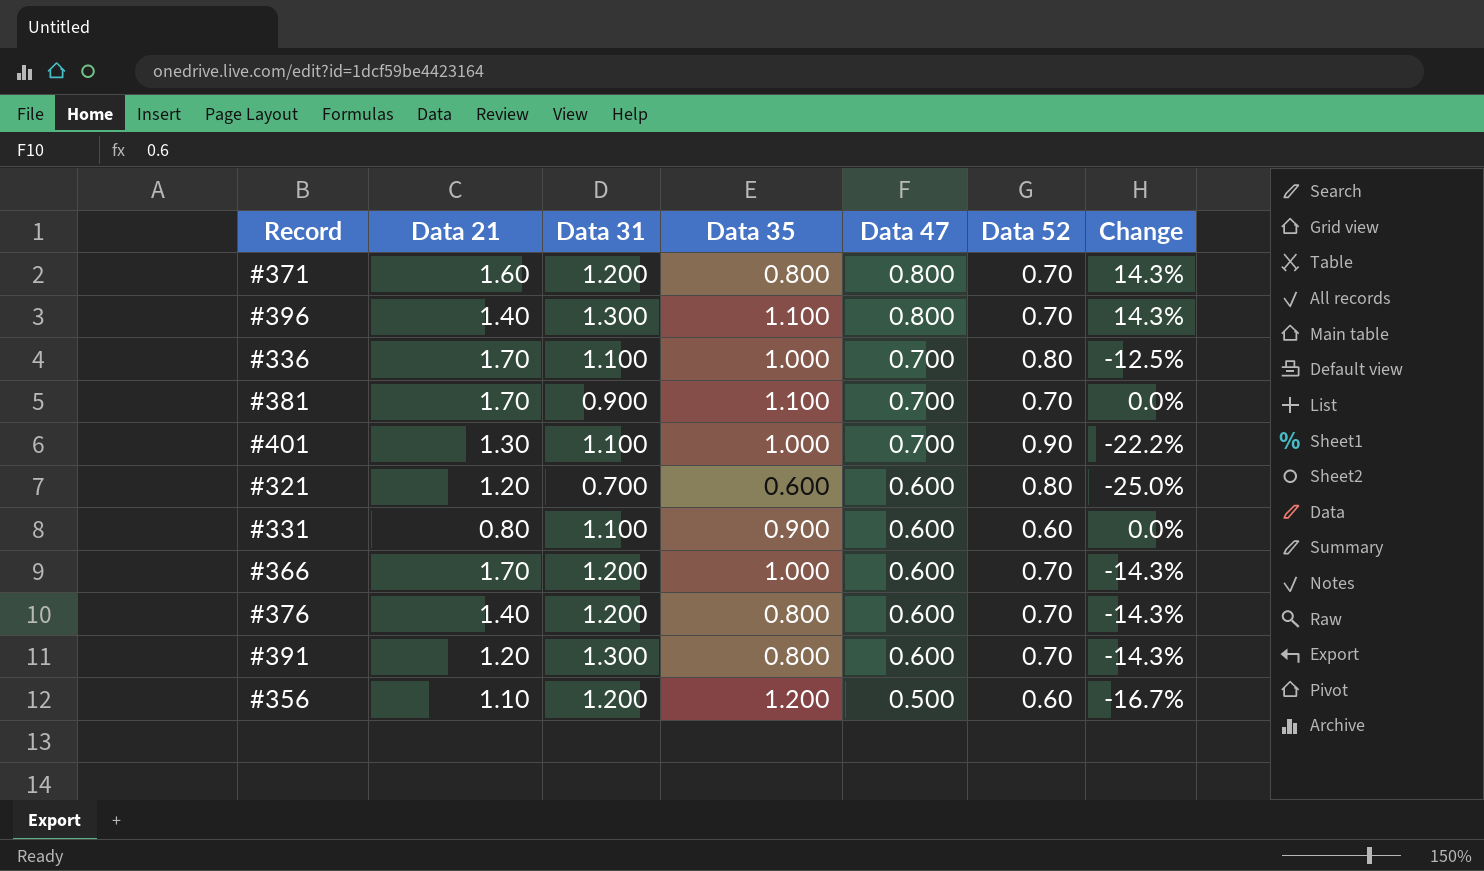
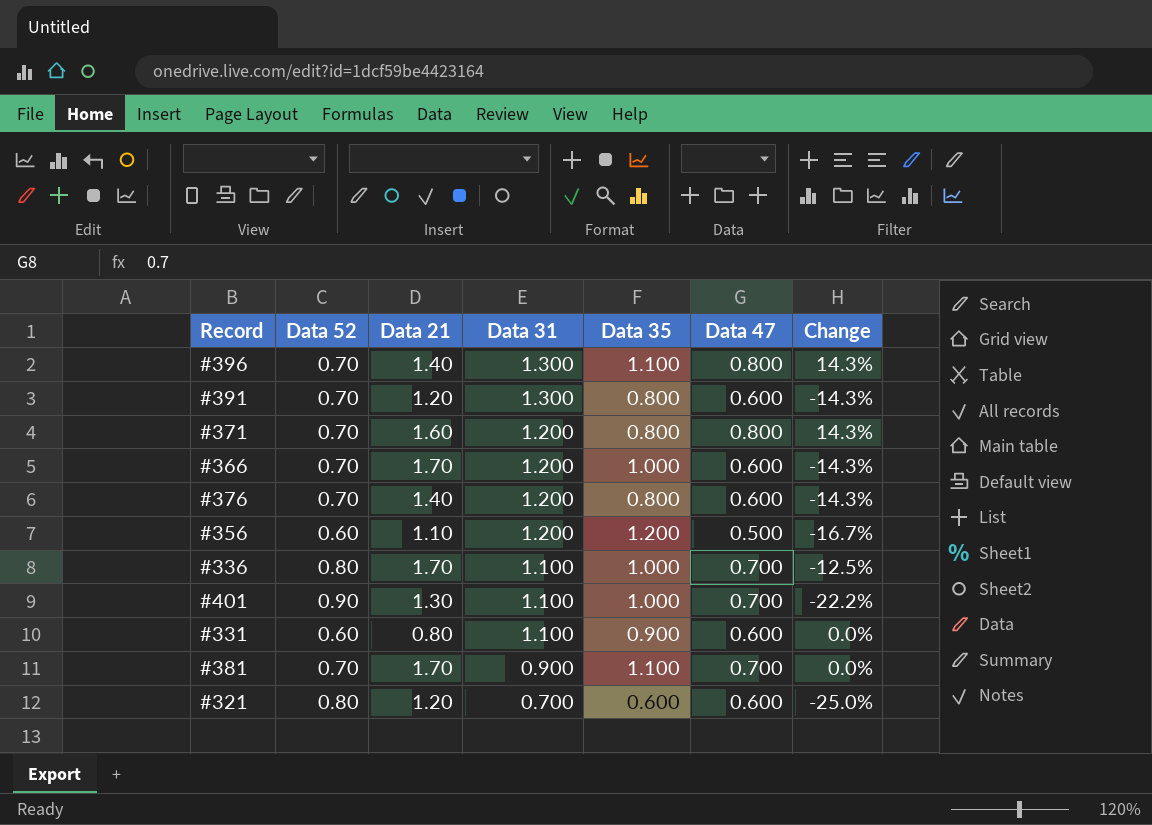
row order: Data 47 descending -> Data 31 descending
column Data 52 | position: 6 -> 2

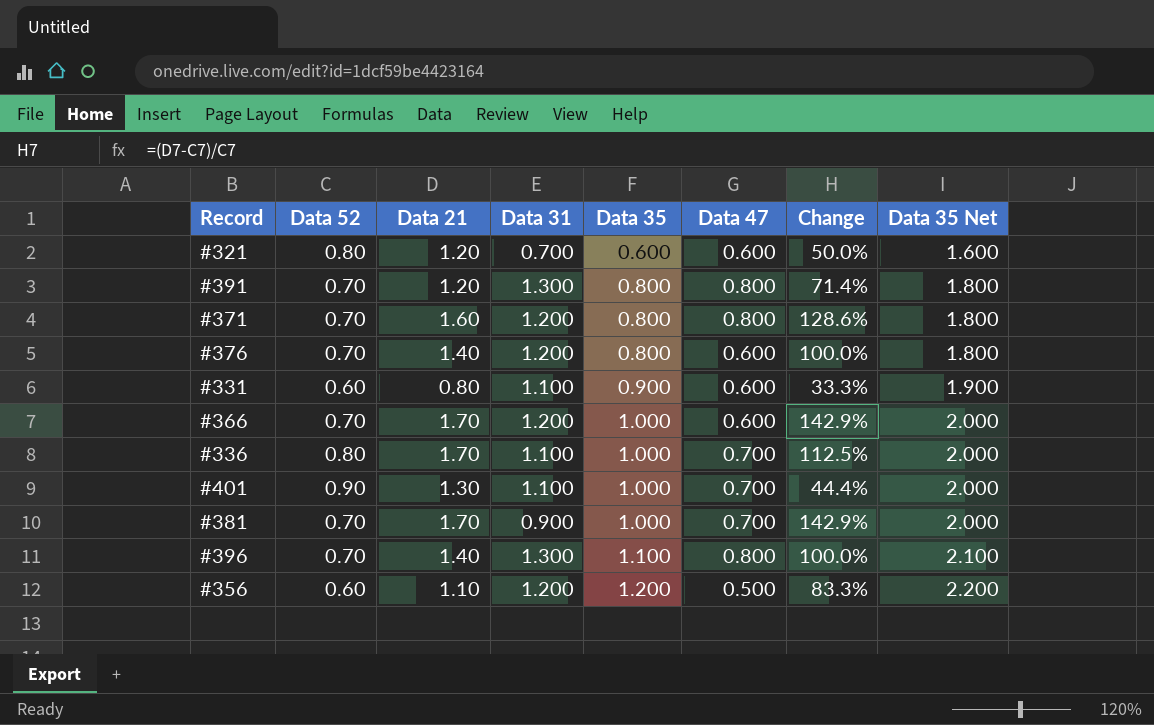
row order: Data 31 descending -> Data 35 ascending
column Change | formula: ([Data 47] - [Data 52]) / [Data 52] -> ([Data 21] - [Data 52]) / [Data 52]
column Data 35 Net | formula: none -> [Data 35] + 1
#391 | Data 47: 0.600 -> 0.800
#381 | Data 35: 1.100 -> 1.000

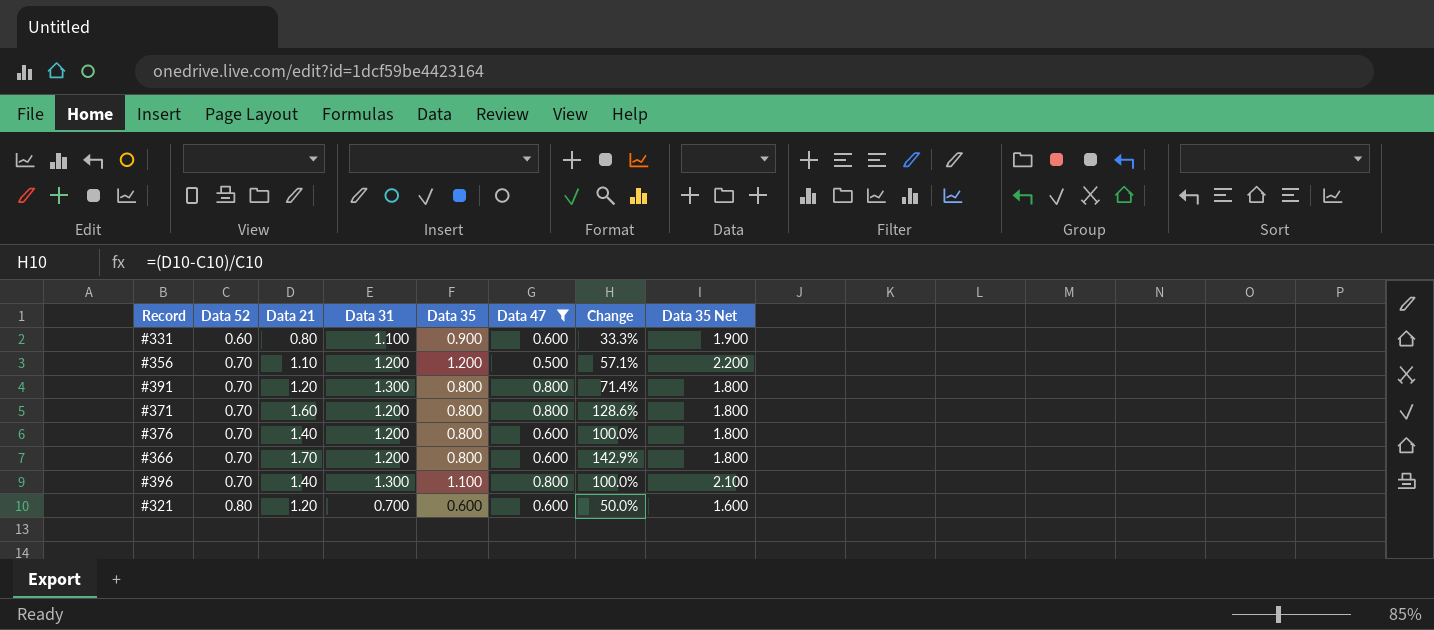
filter: none -> Data 47 != 0.700
row order: Data 35 ascending -> Data 52 ascending
#356 | Data 52: 0.60 -> 0.70
#356 | Change: 83.3% -> 57.1%
#366 | Data 35: 1.000 -> 0.800
#366 | Data 35 Net: 2.000 -> 1.800

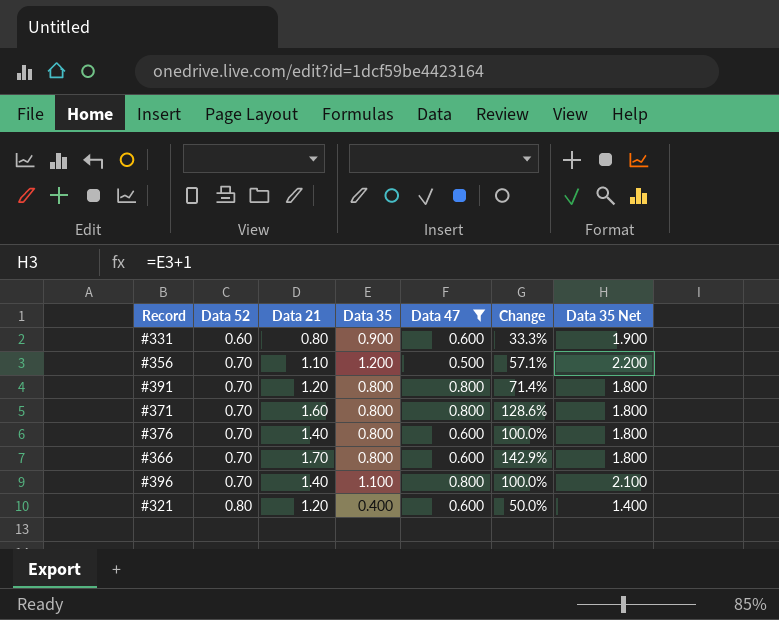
column Data 31 | position: 4 -> none
#321 | Data 35: 0.600 -> 0.400
#321 | Data 35 Net: 1.600 -> 1.400

